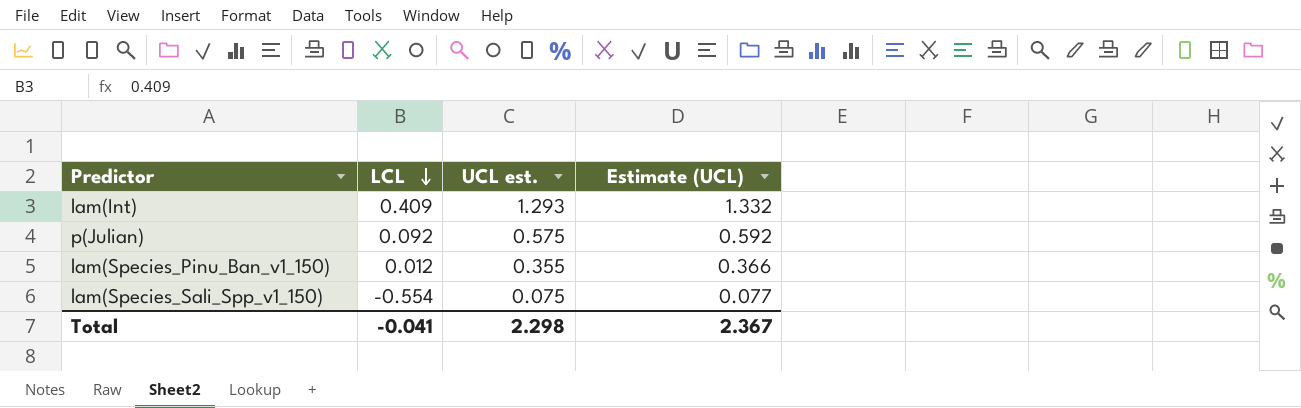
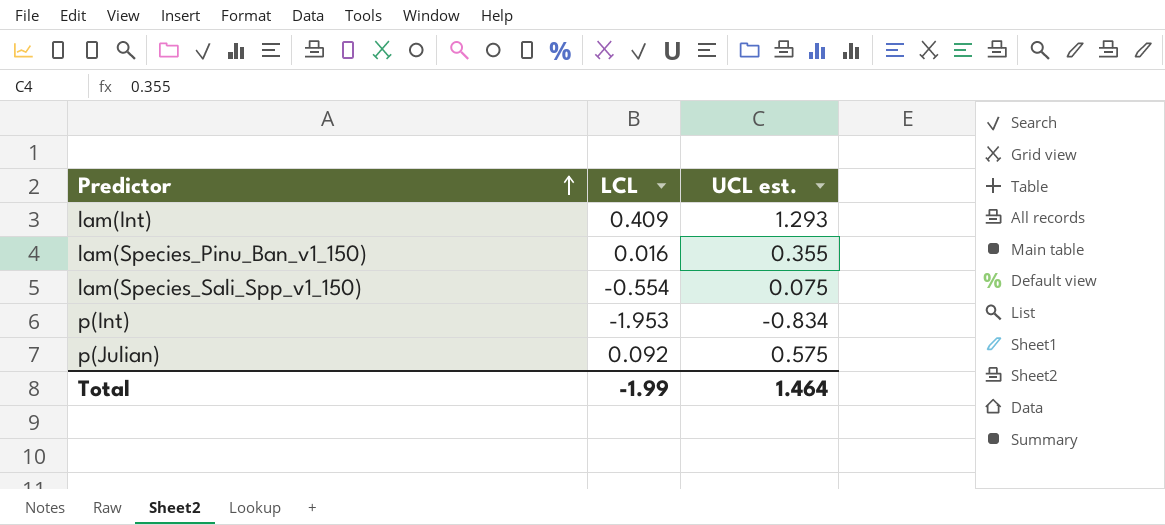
row order: LCL descending -> Predictor ascending
column Estimate (UCL) | formula: [UCL est.] * 1.03 -> none
lam(Species_Pinu_Ban_v1_150) | LCL: 0.012 -> 0.016
row p(Int): none -> -1.953 | -0.834
Total | LCL: -0.041 -> -1.99
Total | UCL est.: 2.298 -> 1.464

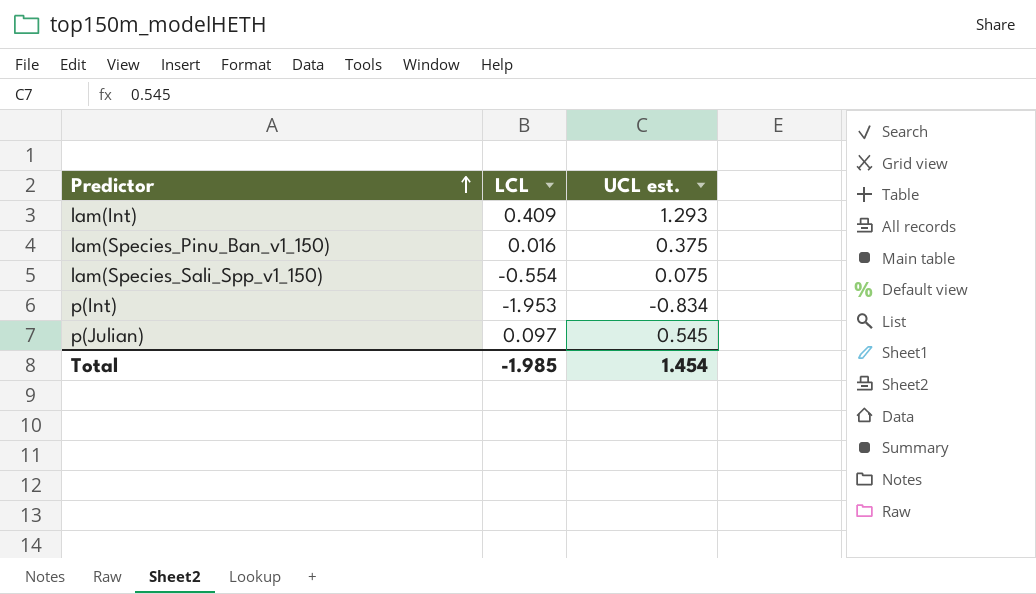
lam(Species_Pinu_Ban_v1_150) | UCL est.: 0.355 -> 0.375
p(Julian) | LCL: 0.092 -> 0.097
p(Julian) | UCL est.: 0.575 -> 0.545
Total | LCL: -1.99 -> -1.985
Total | UCL est.: 1.464 -> 1.454

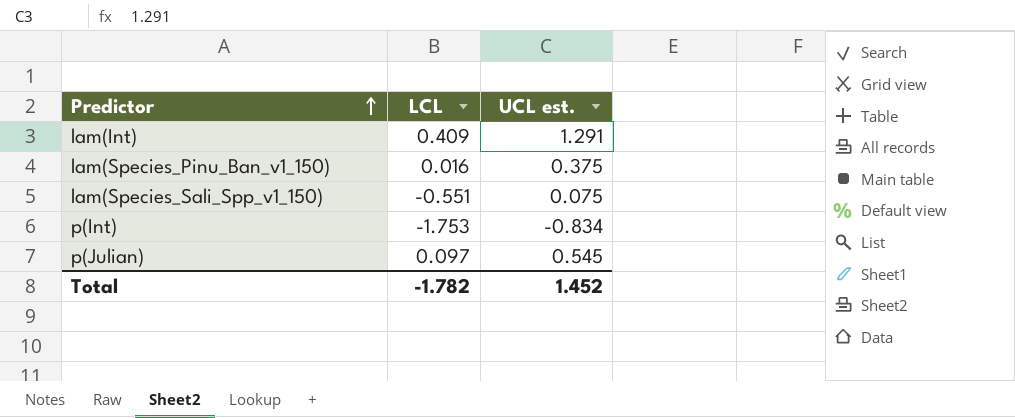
lam(Int) | UCL est.: 1.293 -> 1.291
lam(Species_Sali_Spp_v1_150) | LCL: -0.554 -> -0.551
p(Int) | LCL: -1.953 -> -1.753
Total | LCL: -1.985 -> -1.782
Total | UCL est.: 1.454 -> 1.452

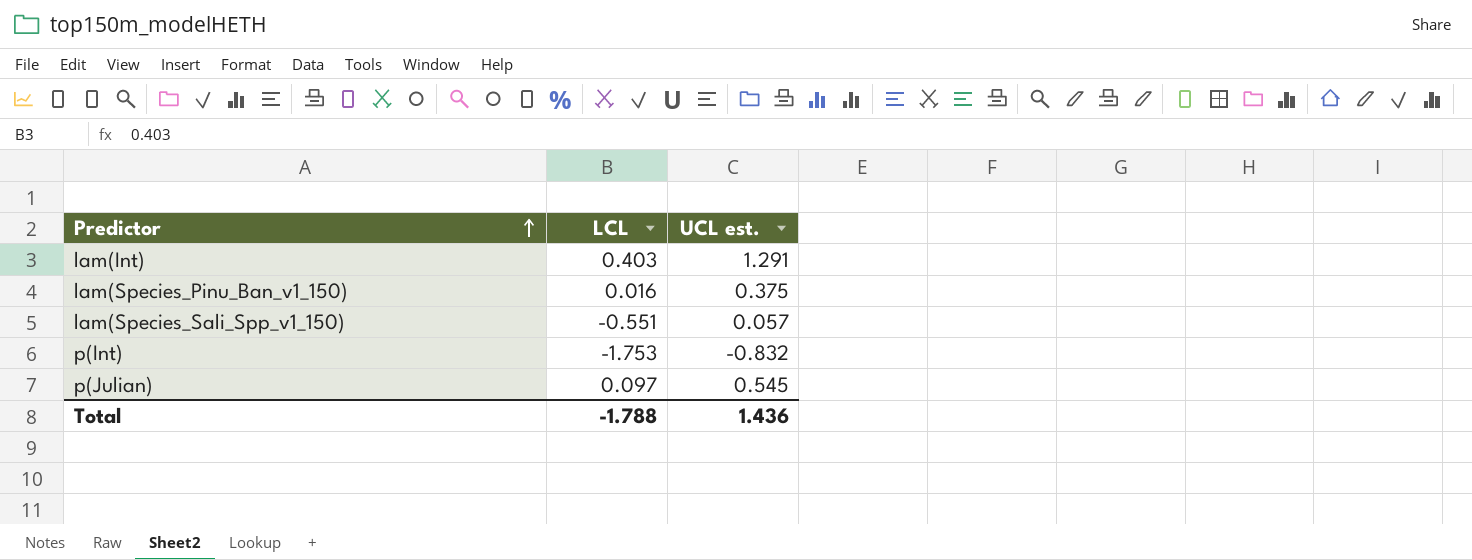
lam(Int) | LCL: 0.409 -> 0.403
lam(Species_Sali_Spp_v1_150) | UCL est.: 0.075 -> 0.057
p(Int) | UCL est.: -0.834 -> -0.832
Total | LCL: -1.782 -> -1.788
Total | UCL est.: 1.452 -> 1.436

